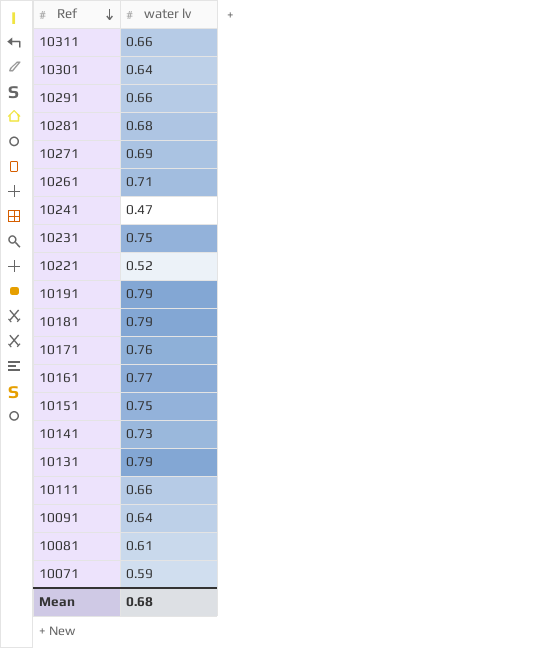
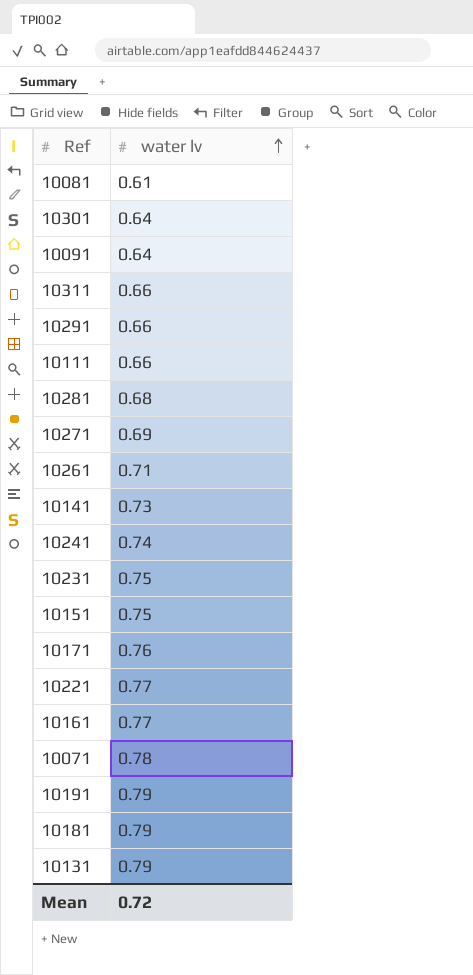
row order: Ref descending -> water lv ascending
10241 | water lv: 0.47 -> 0.74
10221 | water lv: 0.52 -> 0.77
10071 | water lv: 0.59 -> 0.78
Mean | water lv: 0.68 -> 0.72

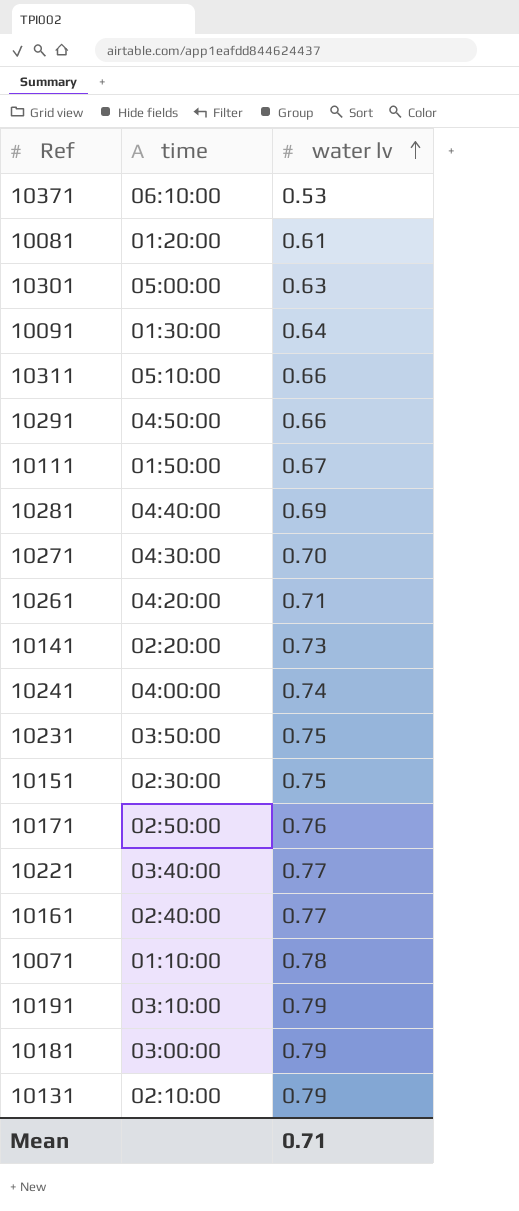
column time | position: none -> 2
row 10371: none -> 06:10:00 | 0.53
10301 | water lv: 0.64 -> 0.63
10111 | water lv: 0.66 -> 0.67
10281 | water lv: 0.68 -> 0.69
10271 | water lv: 0.69 -> 0.70
Mean | water lv: 0.72 -> 0.71

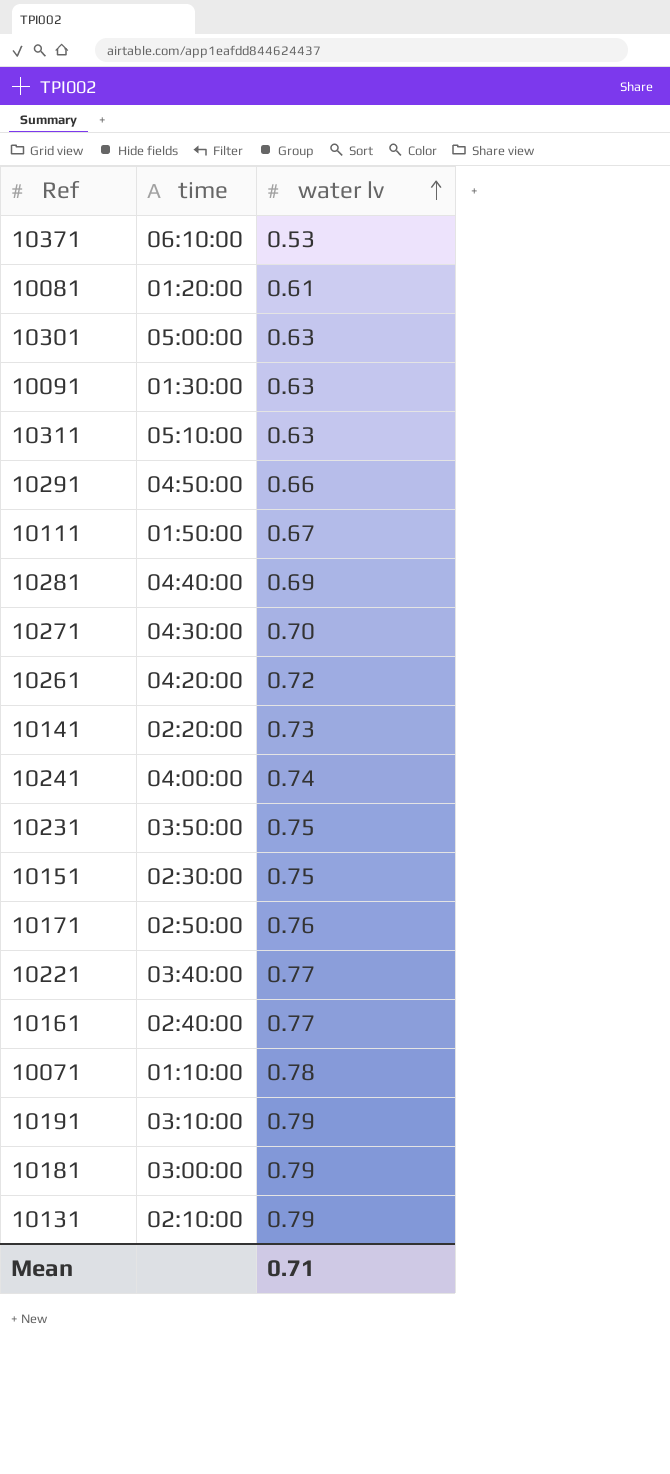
10091 | water lv: 0.64 -> 0.63
10311 | water lv: 0.66 -> 0.63
10261 | water lv: 0.71 -> 0.72

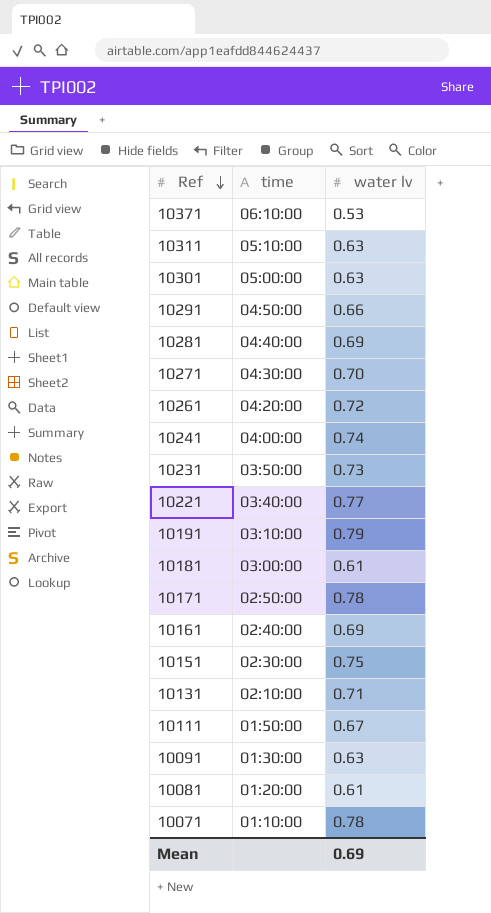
row order: water lv ascending -> Ref descending
row 10141: 02:20:00 | 0.73 -> none
10231 | water lv: 0.75 -> 0.73
10181 | water lv: 0.79 -> 0.61
10171 | water lv: 0.76 -> 0.78
10161 | water lv: 0.77 -> 0.69
10131 | water lv: 0.79 -> 0.71
Mean | water lv: 0.71 -> 0.69

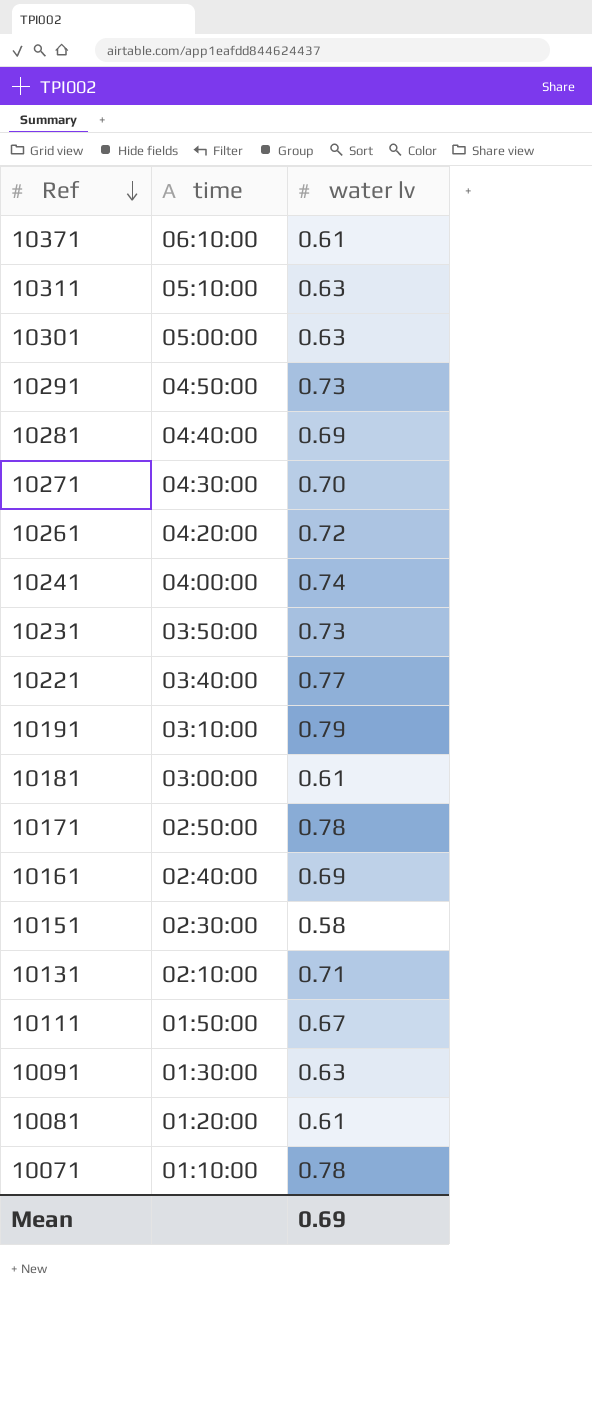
10371 | water lv: 0.53 -> 0.61
10291 | water lv: 0.66 -> 0.73
10151 | water lv: 0.75 -> 0.58

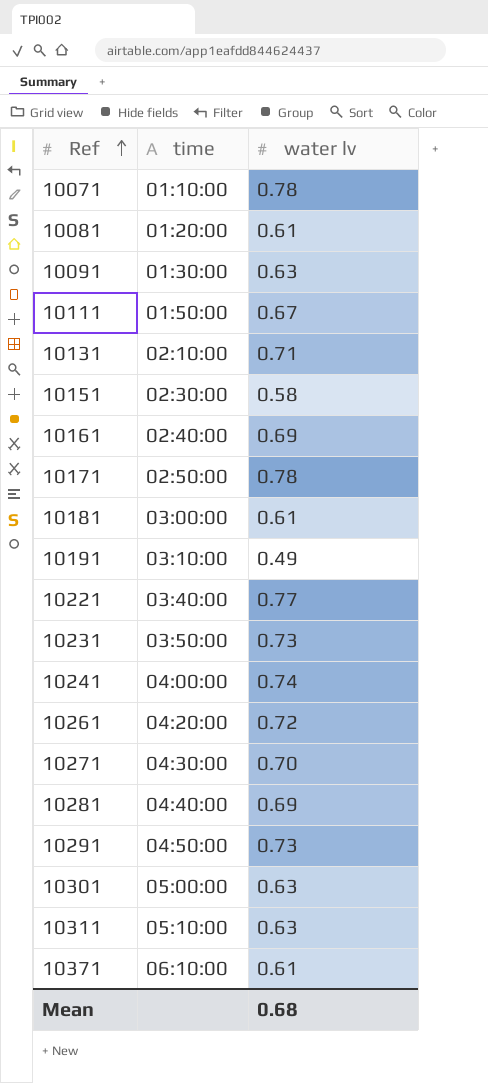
row order: Ref descending -> Ref ascending
10191 | water lv: 0.79 -> 0.49
Mean | water lv: 0.69 -> 0.68

